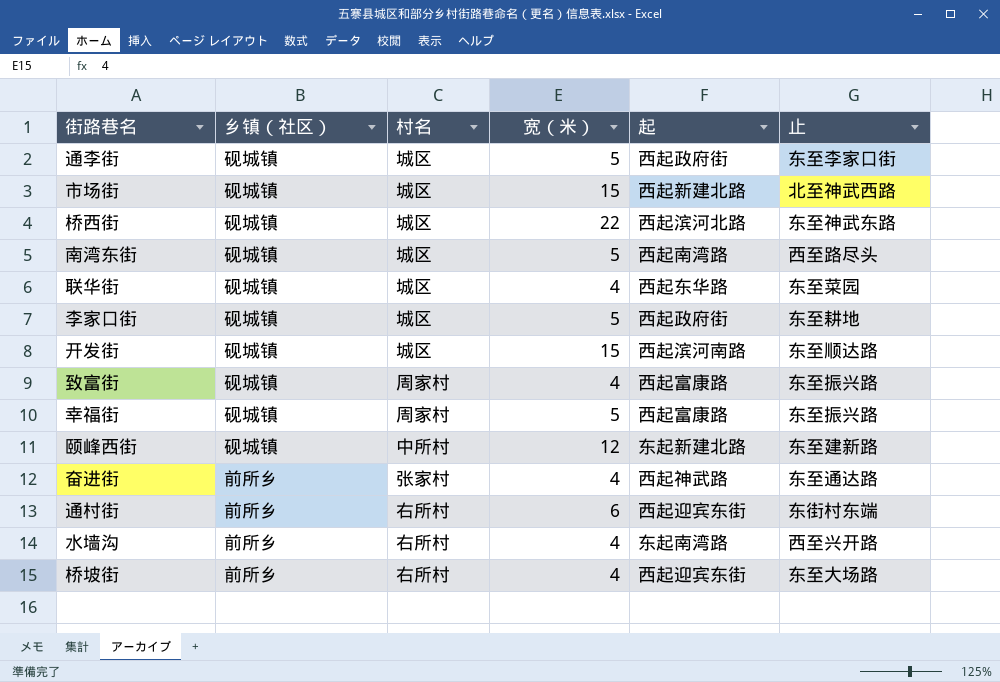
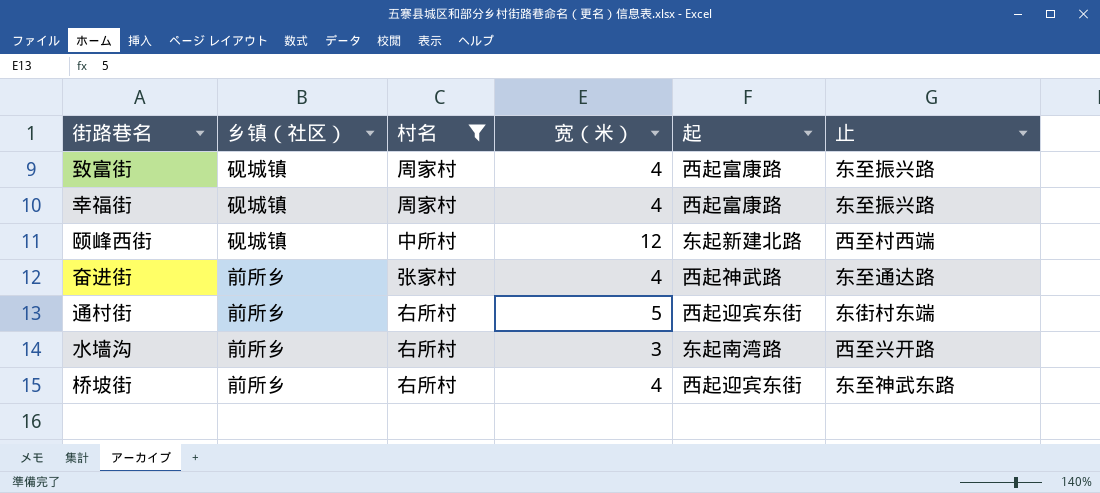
filter: none -> 村名 != 城区
幸福街 | 宽（米）: 5 -> 4
颐峰西街 | 止: 东至建新路 -> 西至村西端
通村街 | 宽（米）: 6 -> 5
水墙沟 | 宽（米）: 4 -> 3
桥坡街 | 止: 东至大场路 -> 东至神武东路

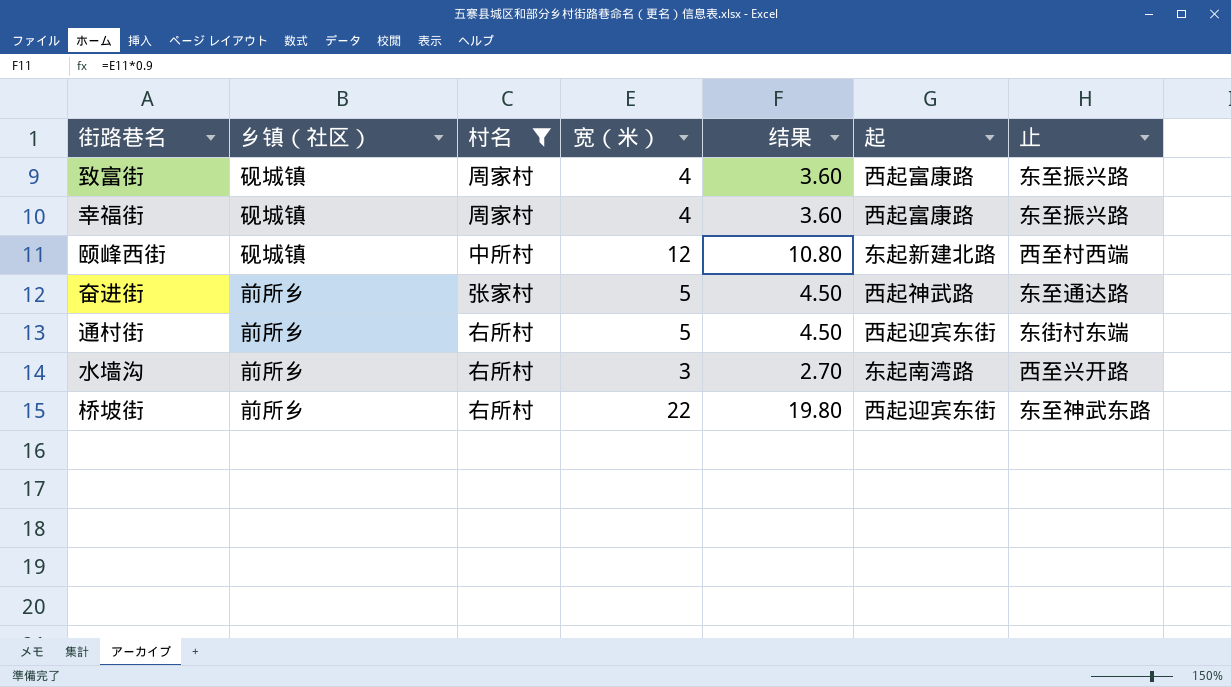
column 结果 | formula: none -> [宽（米）] * 0.9
奋进街 | 宽（米）: 4 -> 5
桥坡街 | 宽（米）: 4 -> 22

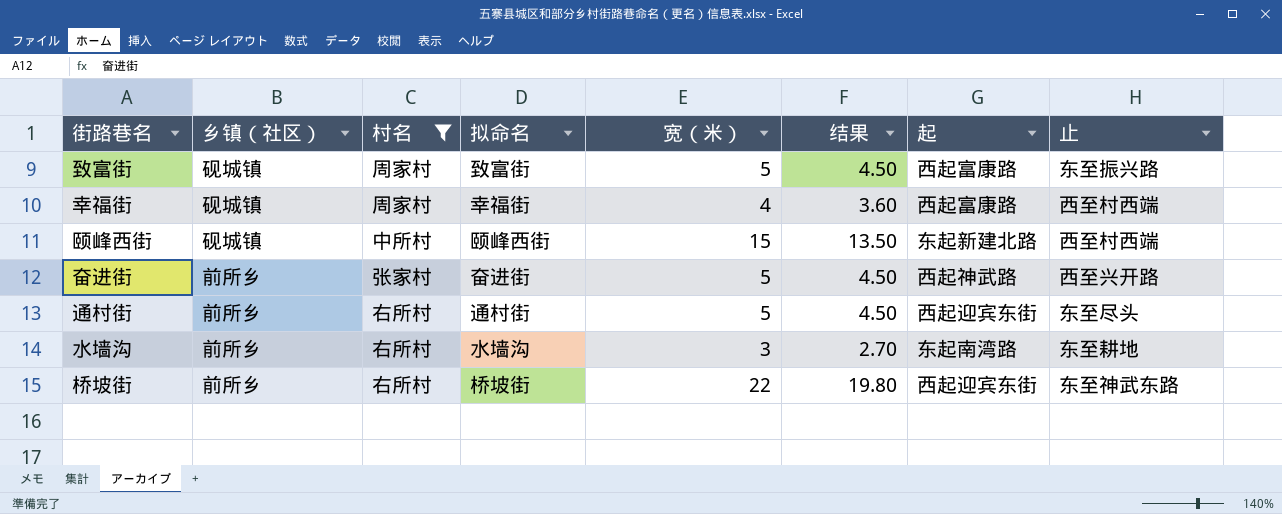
column 拟命名 | position: none -> 4
致富街 | 宽（米）: 4 -> 5
致富街 | 结果: 3.60 -> 4.50
幸福街 | 止: 东至振兴路 -> 西至村西端
颐峰西街 | 宽（米）: 12 -> 15
颐峰西街 | 结果: 10.80 -> 13.50
奋进街 | 止: 东至通达路 -> 西至兴开路
通村街 | 止: 东街村东端 -> 东至尽头
水墙沟 | 止: 西至兴开路 -> 东至耕地

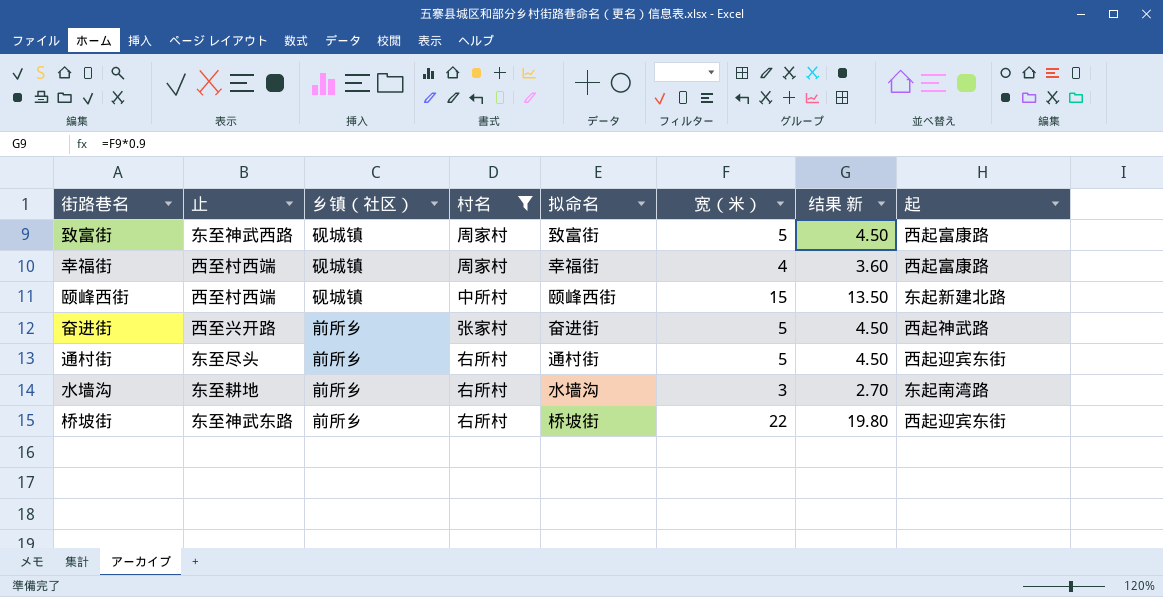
column 止 | position: 8 -> 2
column name: 结果 -> 结果 新
致富街 | 止: 东至振兴路 -> 东至神武西路

